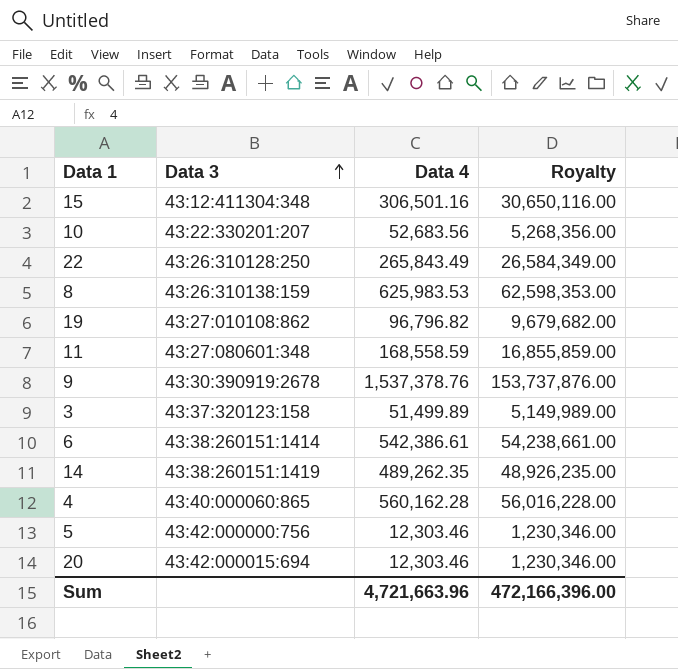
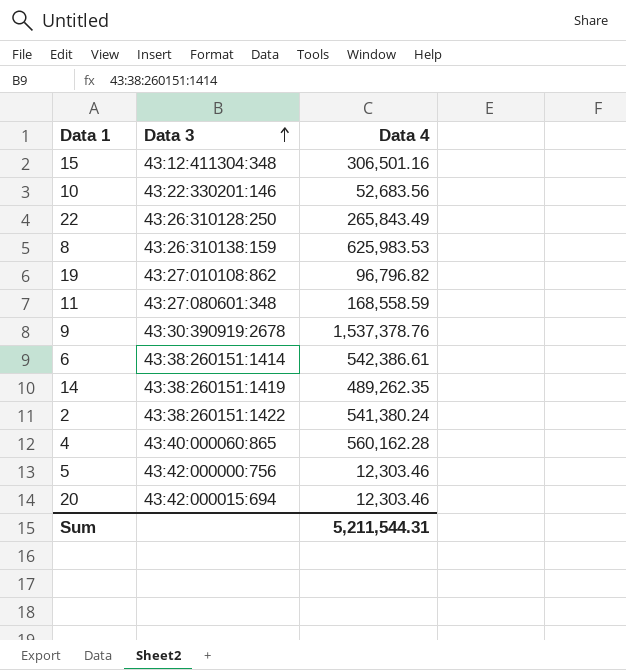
column Royalty | formula: [Data 4] * 100 -> none
row 3: 43:37:320123:158 | 51,499.89 | 5,149,989.00 -> none
10 | Data 3: 43:22:330201:207 -> 43:22:330201:146
row 2: none -> 43:38:260151:1422 | 541,380.24
Sum | Data 4: 4,721,663.96 -> 5,211,544.31

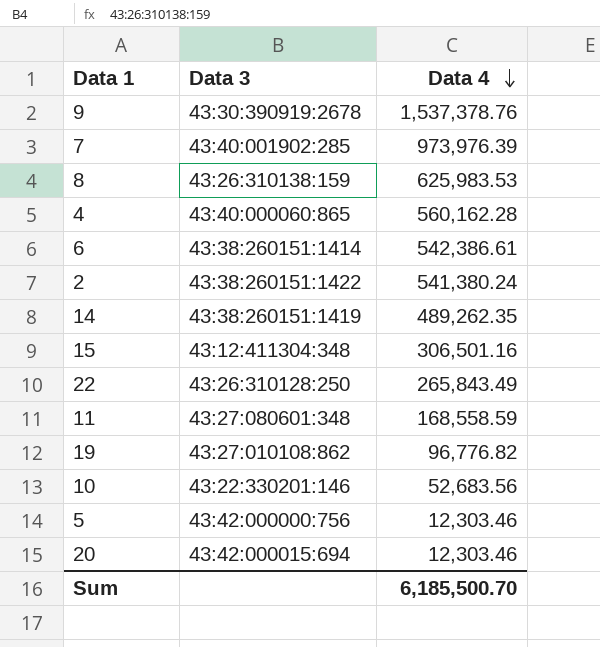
row order: Data 3 ascending -> Data 4 descending
row 7: none -> 43:40:001902:285 | 973,976.39
19 | Data 4: 96,796.82 -> 96,776.82
Sum | Data 4: 5,211,544.31 -> 6,185,500.70

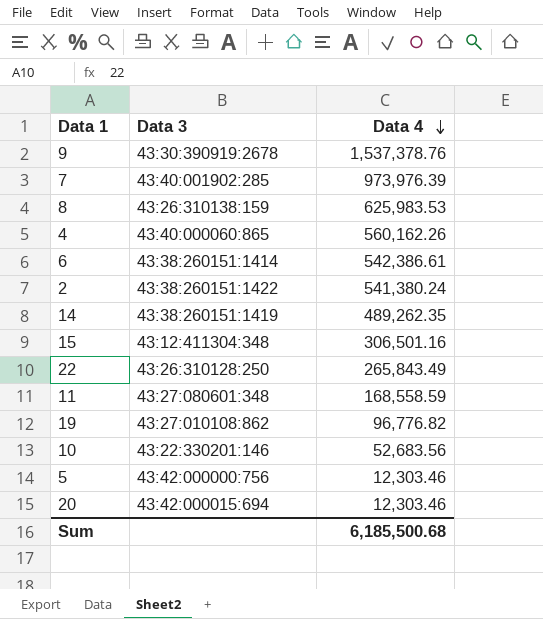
4 | Data 4: 560,162.28 -> 560,162.26
Sum | Data 4: 6,185,500.70 -> 6,185,500.68

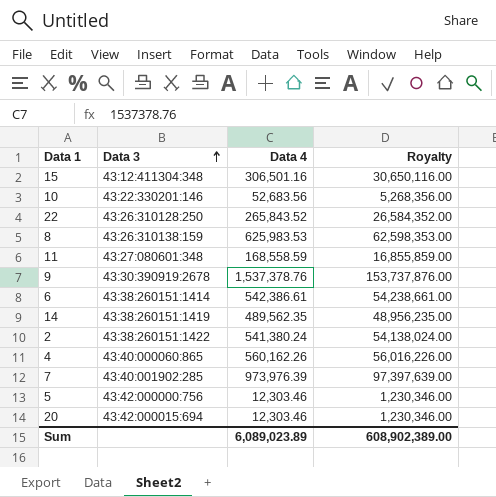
row order: Data 4 descending -> Data 3 ascending
column Royalty | formula: none -> [Data 4] * 100
row 19: 43:27:010108:862 | 96,776.82 -> none
22 | Data 4: 265,843.49 -> 265,843.52
14 | Data 4: 489,262.35 -> 489,562.35
Sum | Data 4: 6,185,500.68 -> 6,089,023.89

